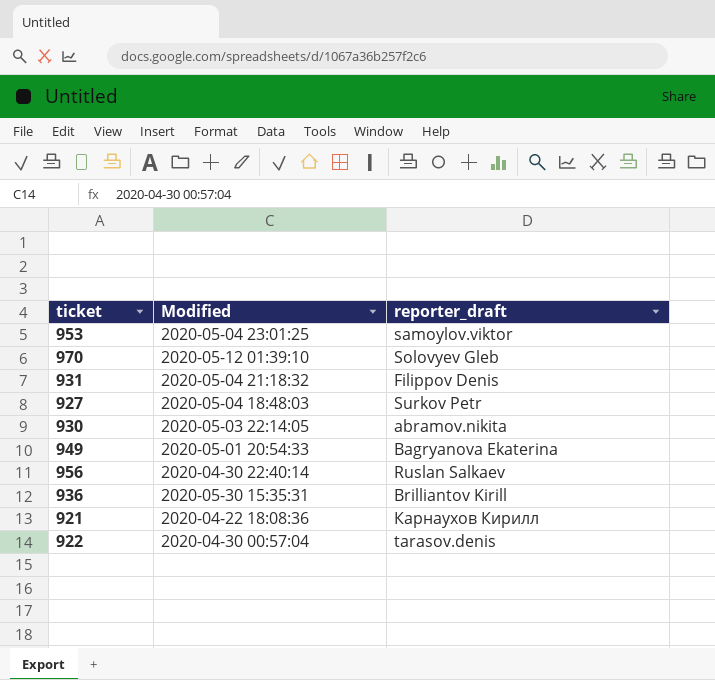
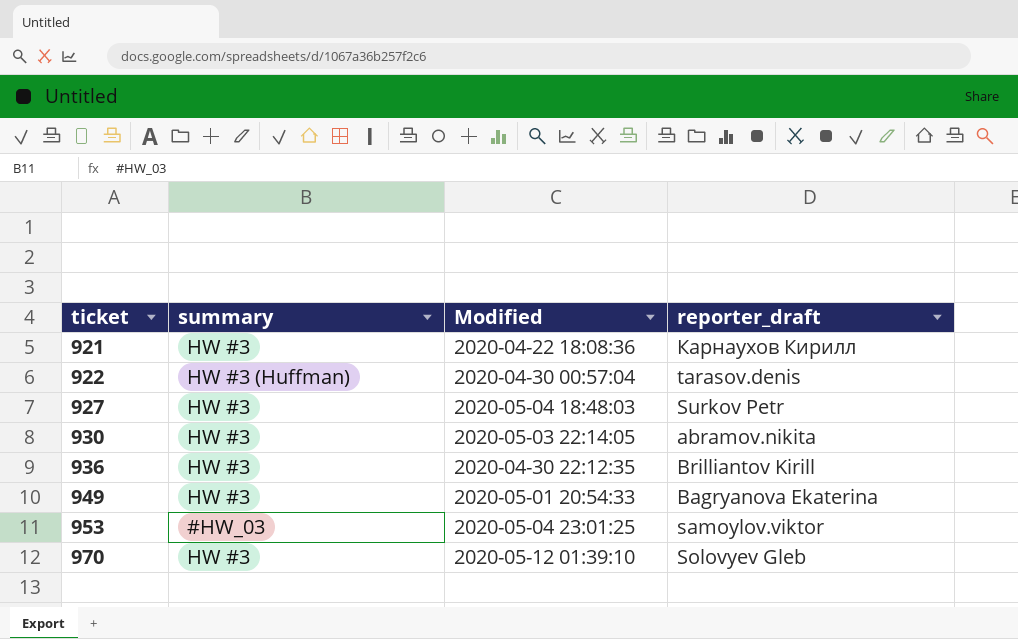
row order: none -> ticket ascending
column summary | position: none -> 2
row 931: 2020-05-04 21:18:32 | Filippov Denis -> none
row 956: 2020-04-30 22:40:14 | Ruslan Salkaev -> none
936 | Modified: 2020-05-30 15:35:31 -> 2020-04-30 22:12:35

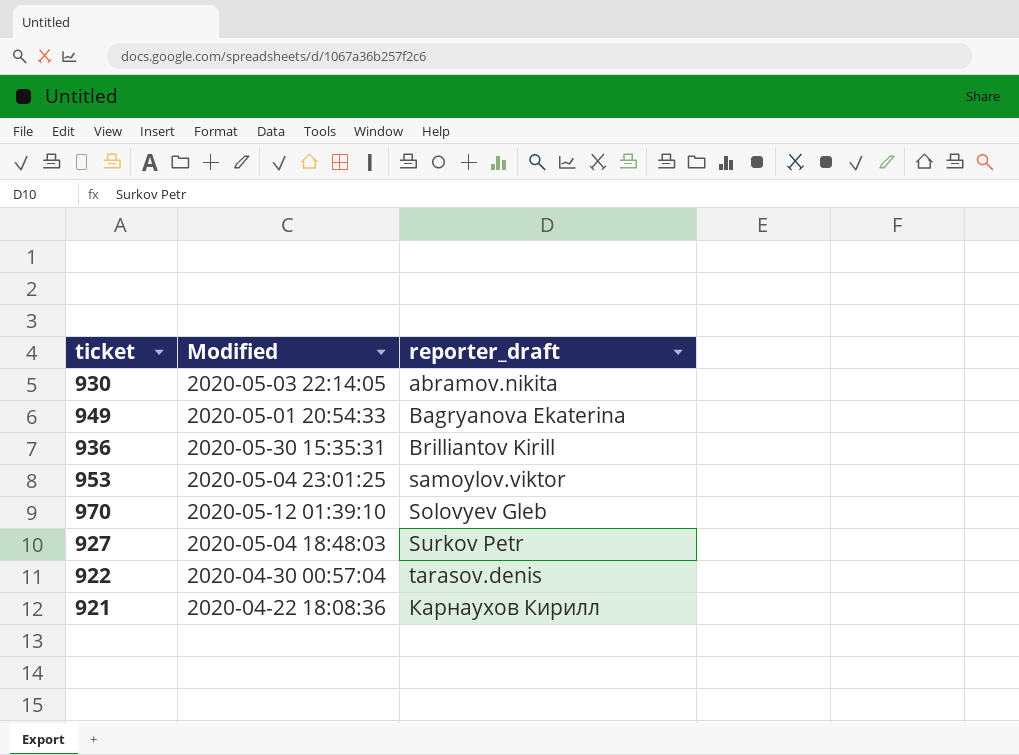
row order: ticket ascending -> reporter_draft ascending
column summary | position: 2 -> none
936 | Modified: 2020-04-30 22:12:35 -> 2020-05-30 15:35:31

